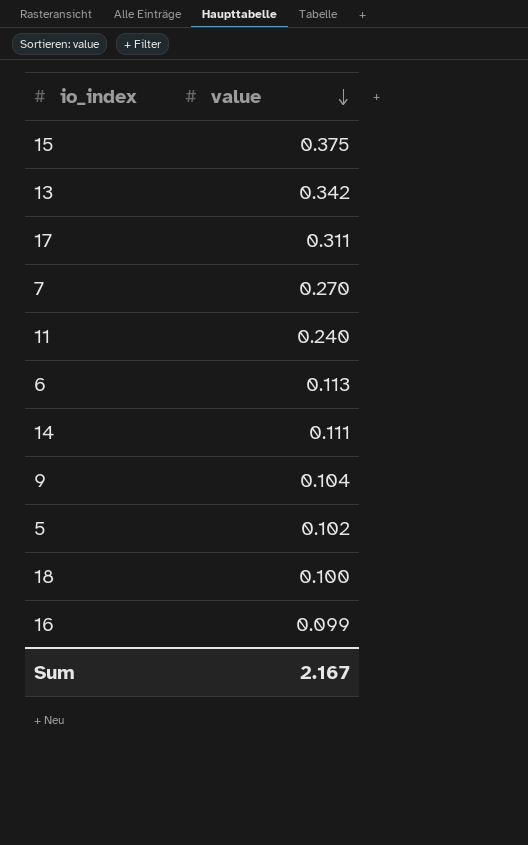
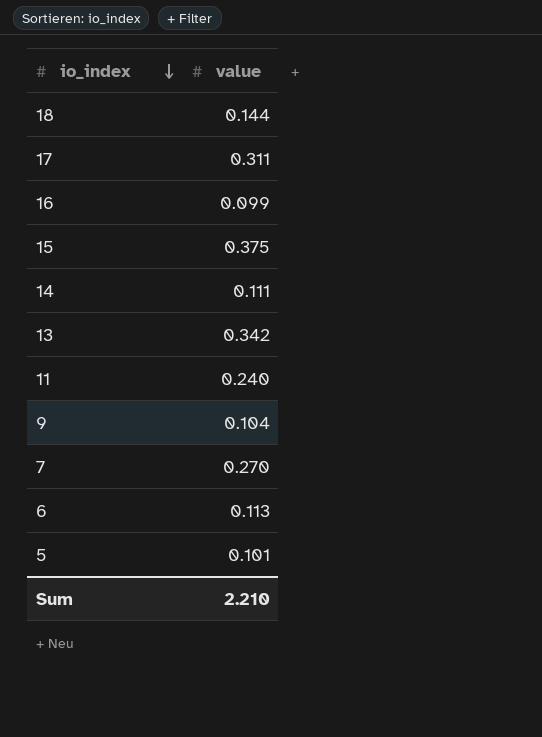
row order: value descending -> io_index descending
18 | value: 0.100 -> 0.144
5 | value: 0.102 -> 0.101
Sum | value: 2.167 -> 2.210

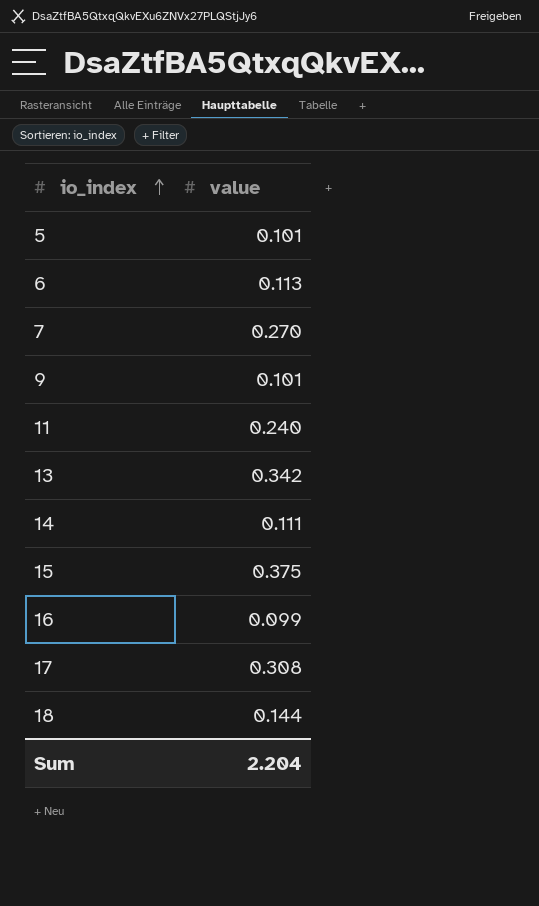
row order: io_index descending -> io_index ascending
9 | value: 0.104 -> 0.101
17 | value: 0.311 -> 0.308
Sum | value: 2.210 -> 2.204

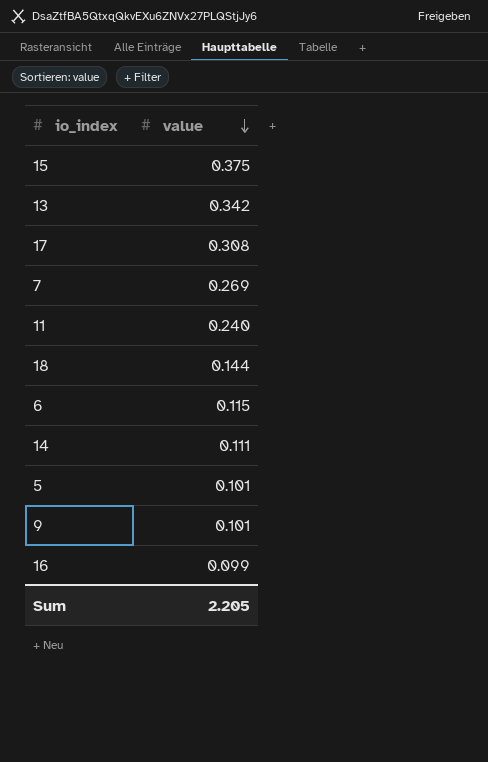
row order: io_index ascending -> value descending
7 | value: 0.270 -> 0.269
6 | value: 0.113 -> 0.115
Sum | value: 2.204 -> 2.205

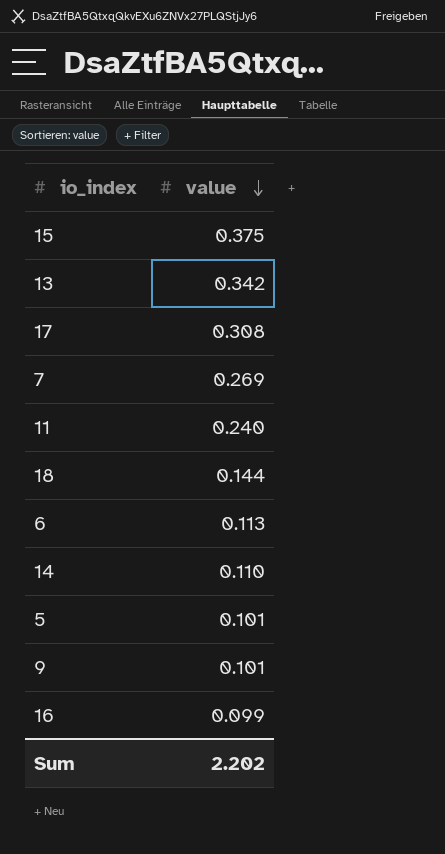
6 | value: 0.115 -> 0.113
14 | value: 0.111 -> 0.110
Sum | value: 2.205 -> 2.202

